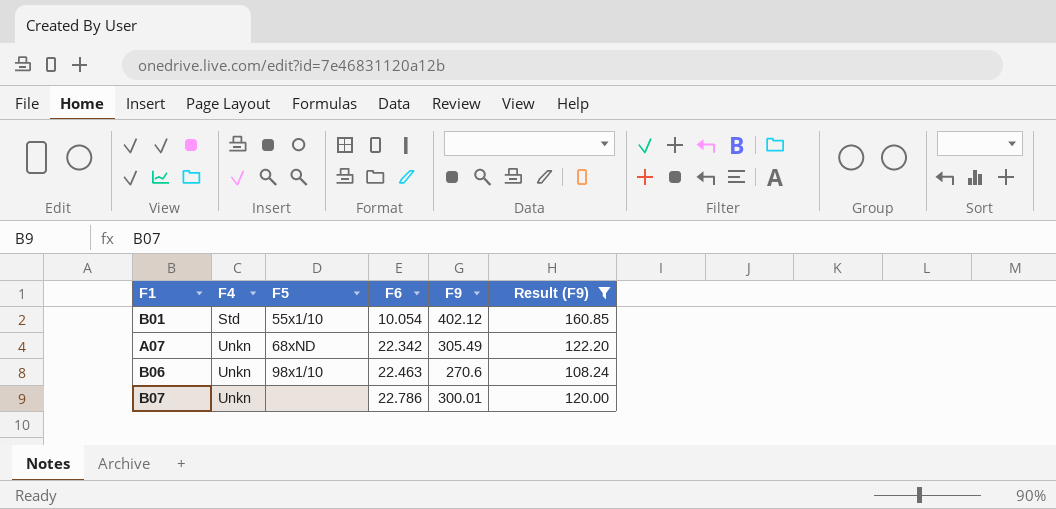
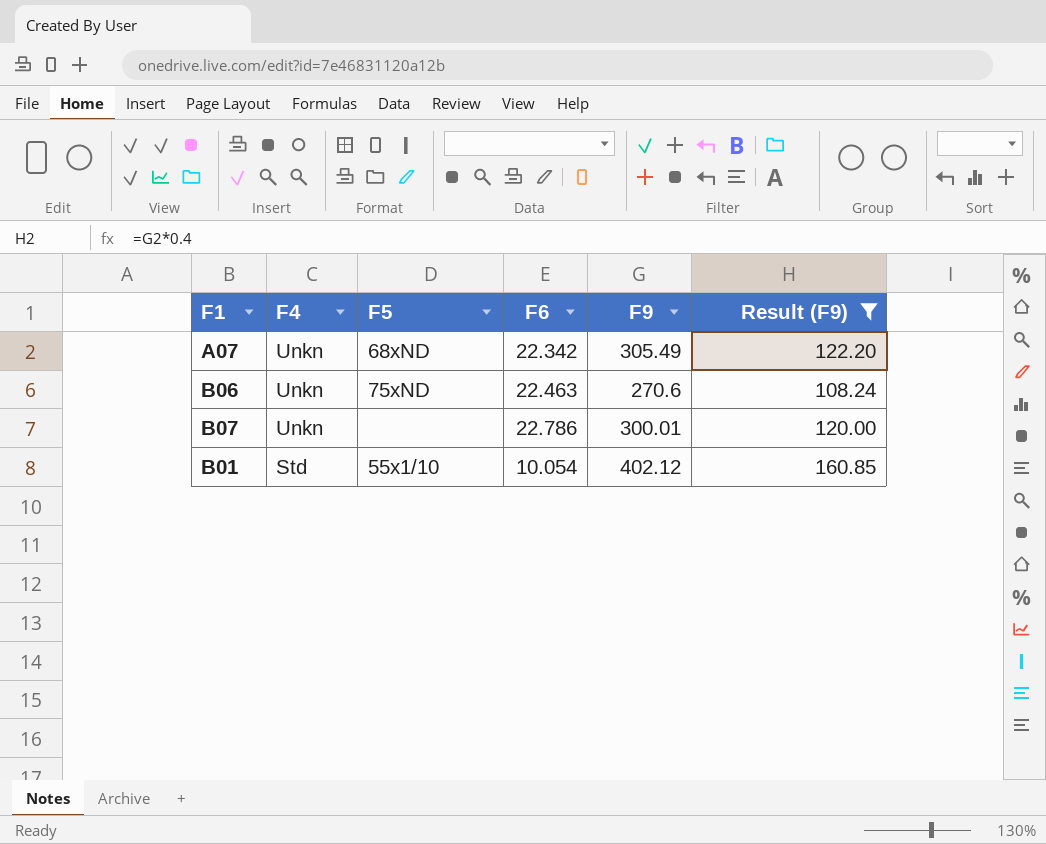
row order: F4 ascending -> F4 descending
B06 | F5: 98x1/10 -> 75xND

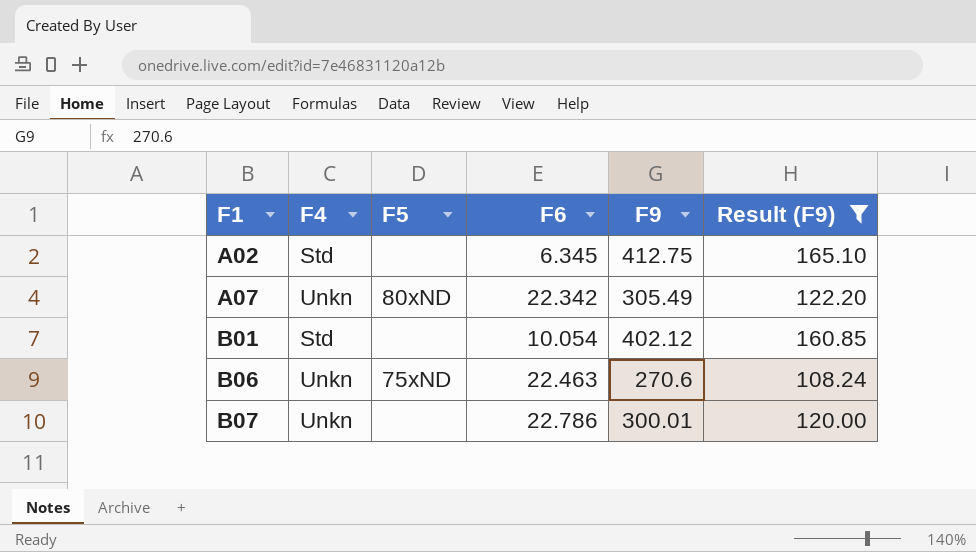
row order: F4 descending -> F1 ascending
row A02: none -> Std | none | 6.345 | 412.75 | 165.10
A07 | F5: 68xND -> 80xND
B01 | F5: 55x1/10 -> none

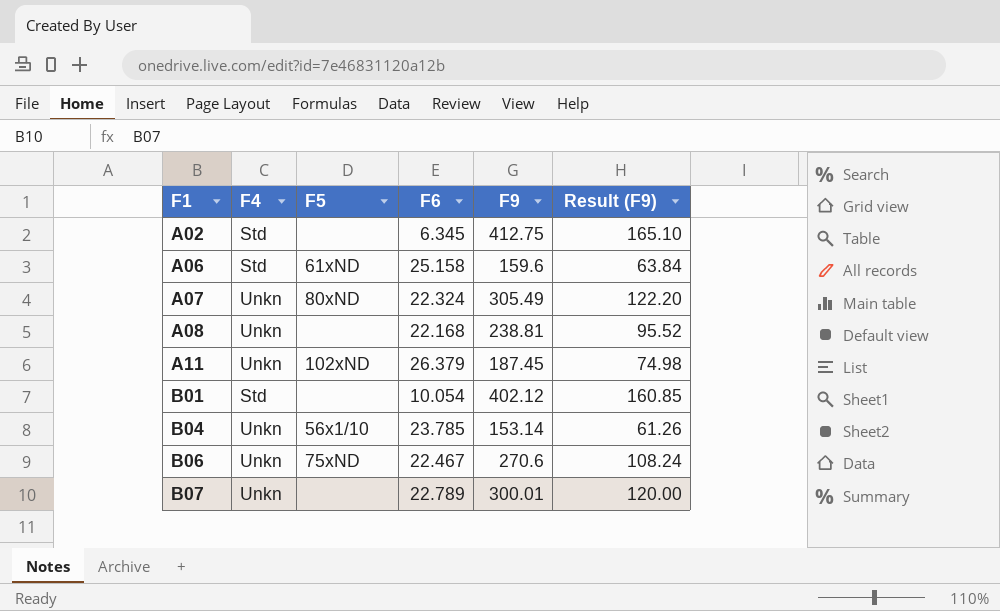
filter: Result (F9) >= 108.24 -> none
A07 | F6: 22.342 -> 22.324
B06 | F6: 22.463 -> 22.467
B07 | F6: 22.786 -> 22.789

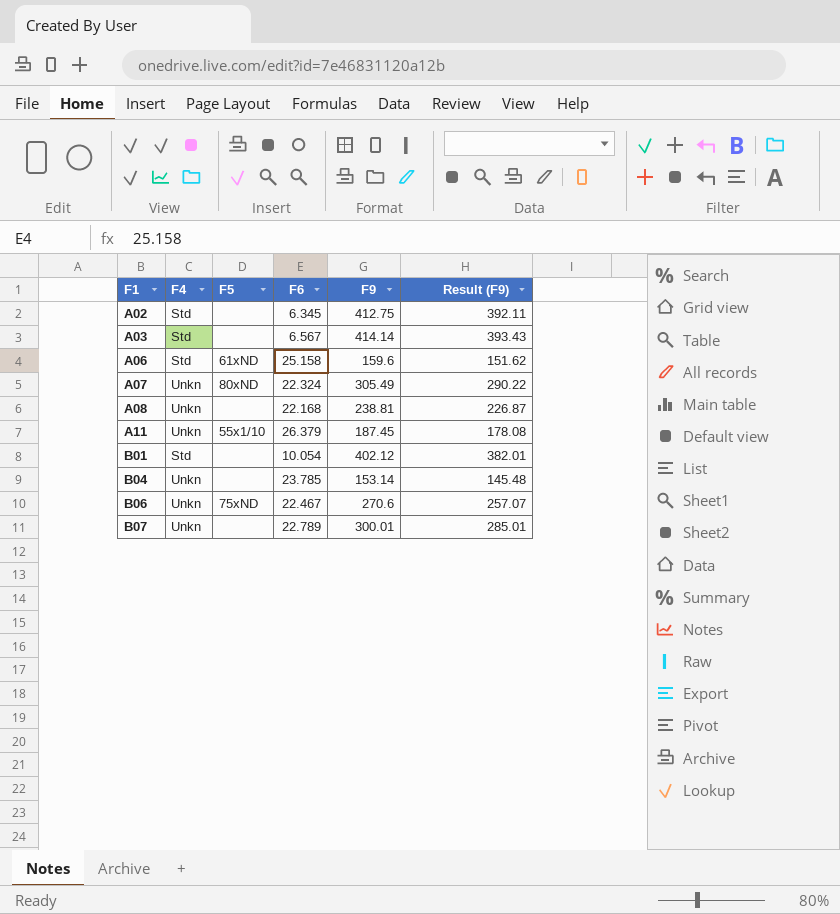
column Result (F9) | formula: [F9] * 0.4 -> [F9] * 0.95
row A03: none -> Std | none | 6.567 | 414.14 | 393.43
A11 | F5: 102xND -> 55x1/10
B04 | F5: 56x1/10 -> none

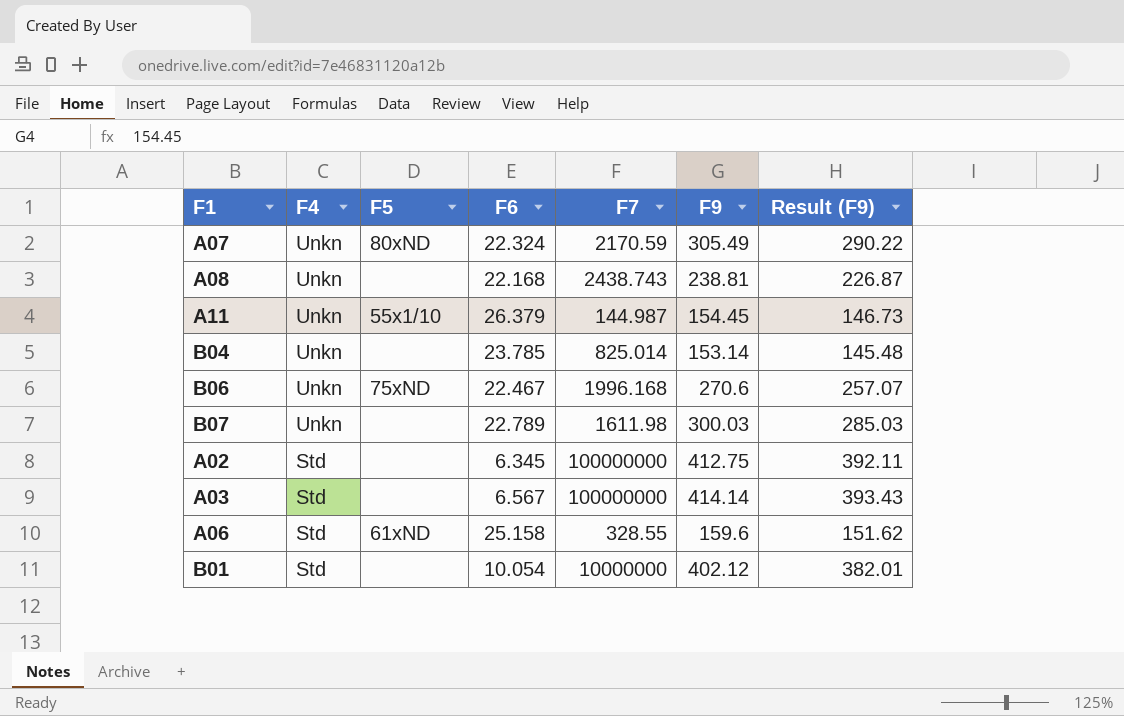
row order: F1 ascending -> F4 descending
column F7 | position: none -> 5
A11 | F9: 187.45 -> 154.45
A11 | Result (F9): 178.08 -> 146.73
B07 | F9: 300.01 -> 300.03
B07 | Result (F9): 285.01 -> 285.03

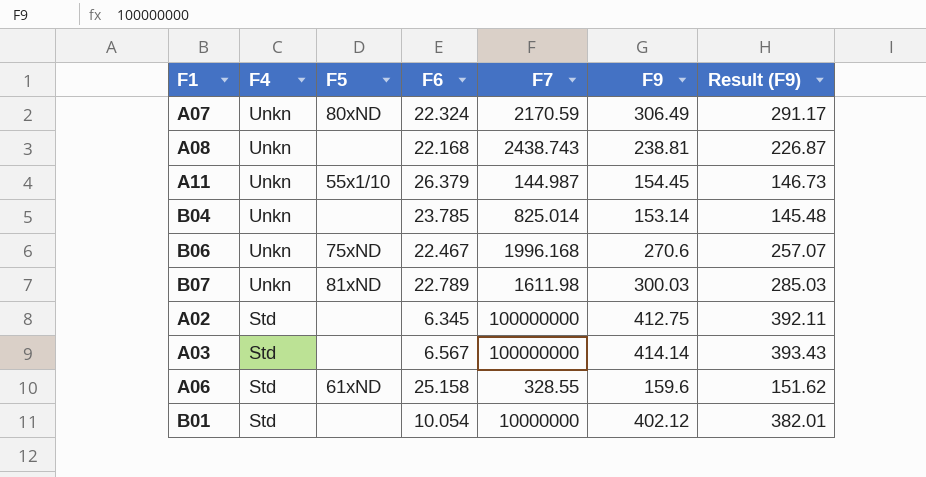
A07 | F9: 305.49 -> 306.49
A07 | Result (F9): 290.22 -> 291.17
B07 | F5: none -> 81xND

